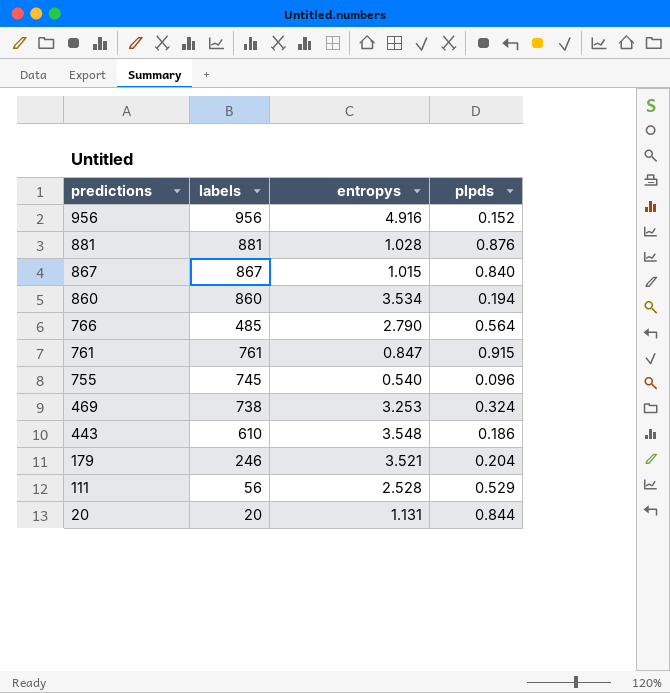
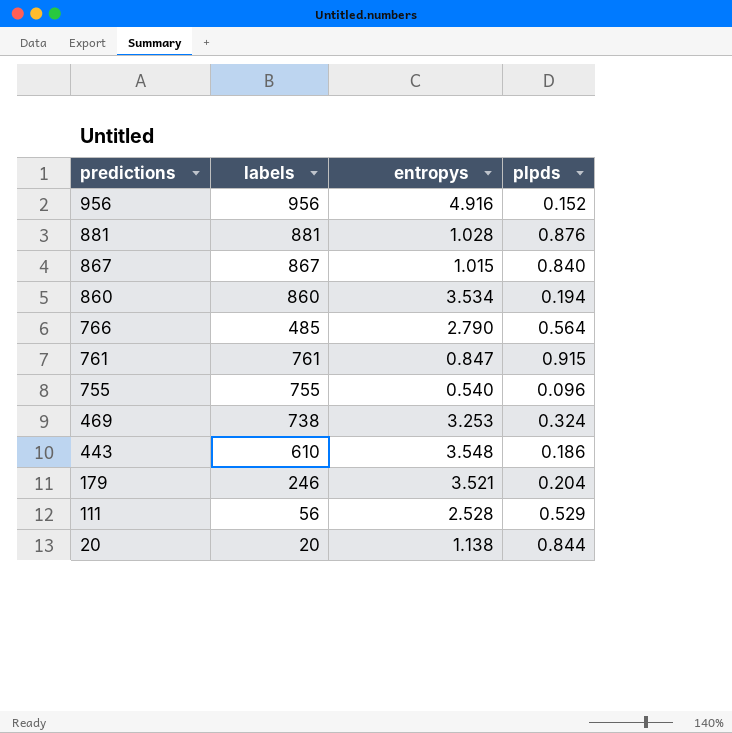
755 | labels: 745 -> 755
20 | entropys: 1.131 -> 1.138

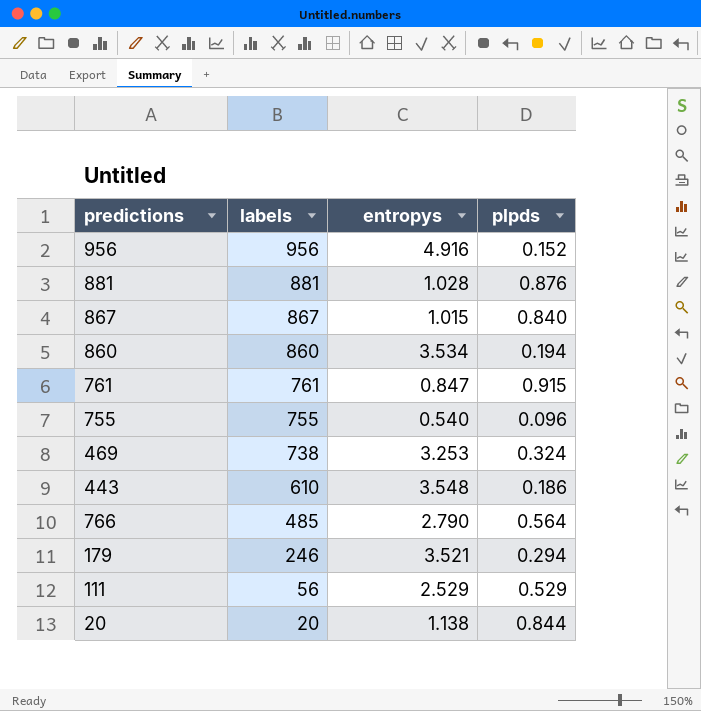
row order: predictions descending -> labels descending
179 | plpds: 0.204 -> 0.294
111 | entropys: 2.528 -> 2.529

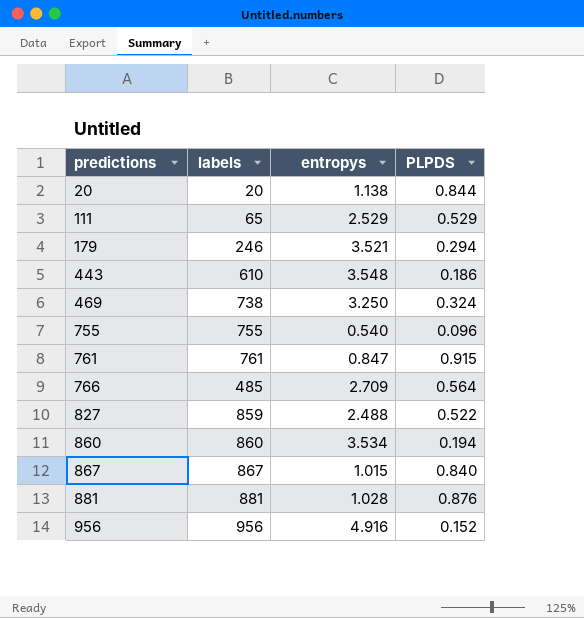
row order: labels descending -> predictions ascending
column name: plpds -> PLPDS
111 | labels: 56 -> 65
469 | entropys: 3.253 -> 3.250
766 | entropys: 2.790 -> 2.709
row 827: none -> 859 | 2.488 | 0.522

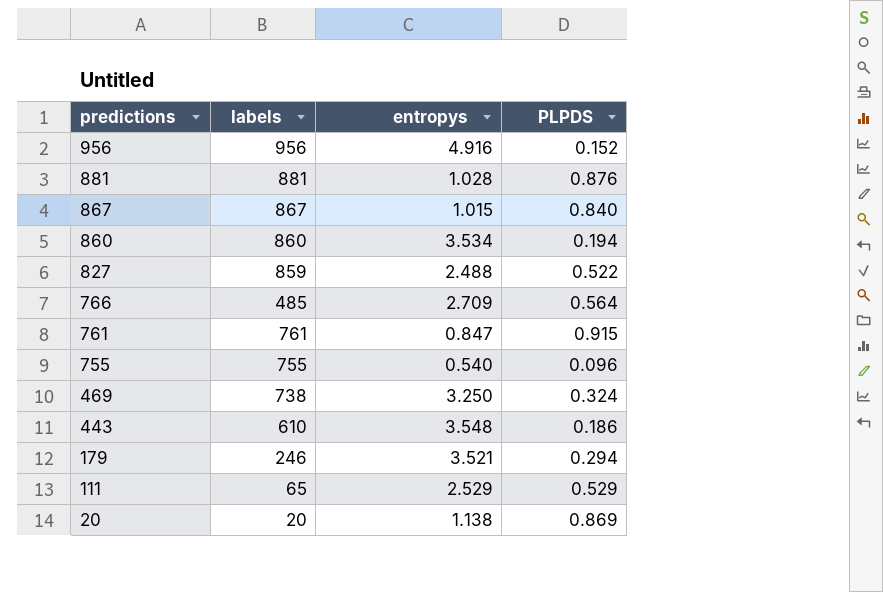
row order: predictions ascending -> predictions descending
20 | PLPDS: 0.844 -> 0.869

